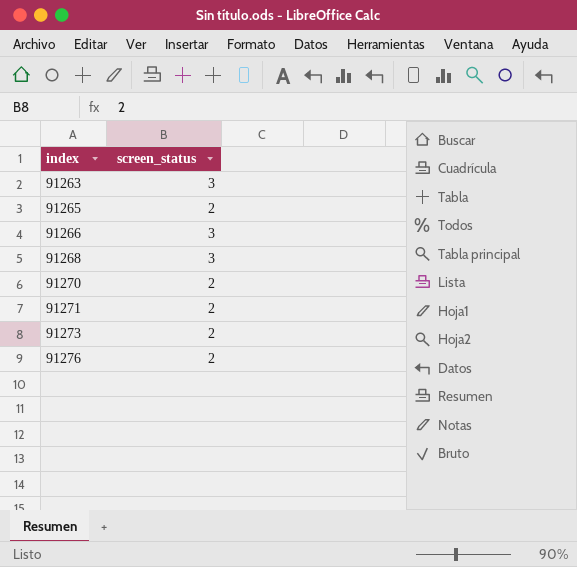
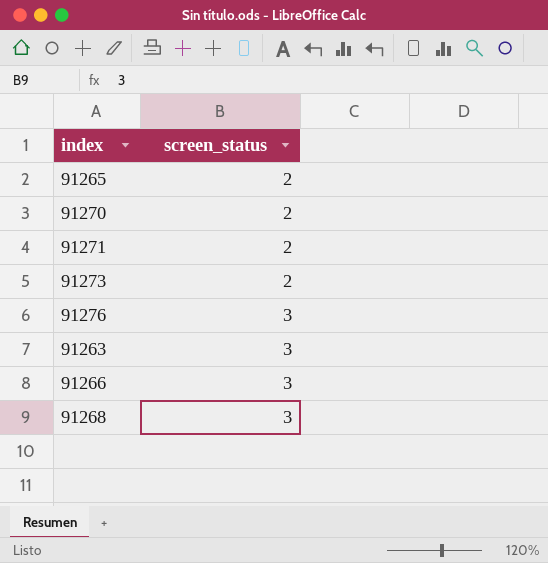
row order: index ascending -> screen_status ascending
91276 | screen_status: 2 -> 3

